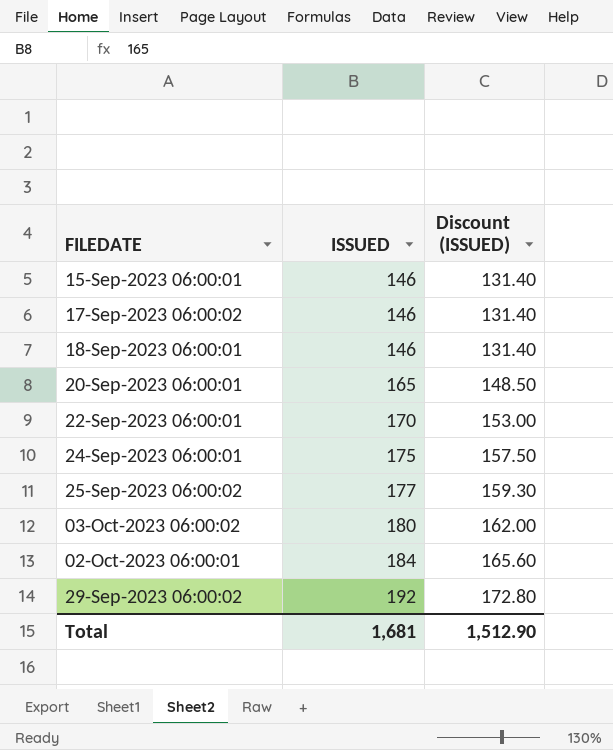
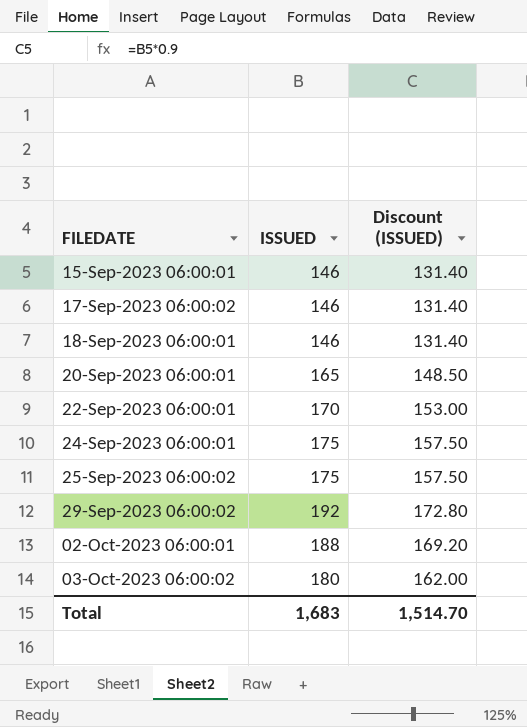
row order: ISSUED ascending -> FILEDATE ascending
25-Sep-2023 06:00:02 | ISSUED: 177 -> 175
25-Sep-2023 06:00:02 | Discount (ISSUED): 159.30 -> 157.50
02-Oct-2023 06:00:01 | ISSUED: 184 -> 188
02-Oct-2023 06:00:01 | Discount (ISSUED): 165.60 -> 169.20
Total | ISSUED: 1,681 -> 1,683
Total | Discount (ISSUED): 1,512.90 -> 1,514.70

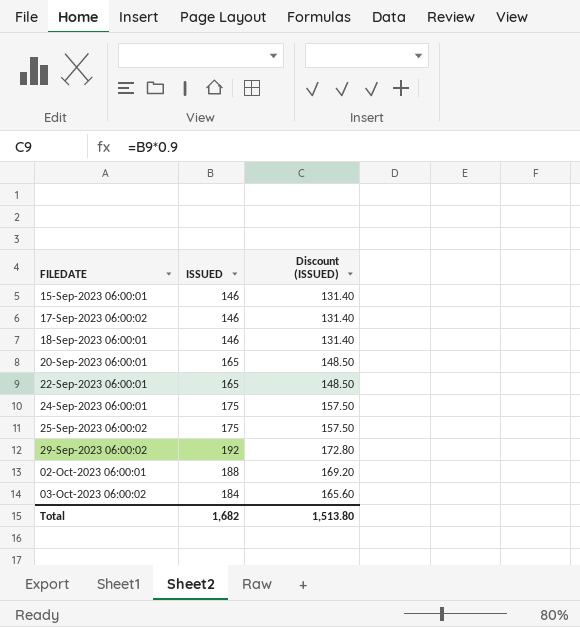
22-Sep-2023 06:00:01 | ISSUED: 170 -> 165
22-Sep-2023 06:00:01 | Discount (ISSUED): 153.00 -> 148.50
03-Oct-2023 06:00:02 | ISSUED: 180 -> 184
03-Oct-2023 06:00:02 | Discount (ISSUED): 162.00 -> 165.60
Total | ISSUED: 1,683 -> 1,682
Total | Discount (ISSUED): 1,514.70 -> 1,513.80

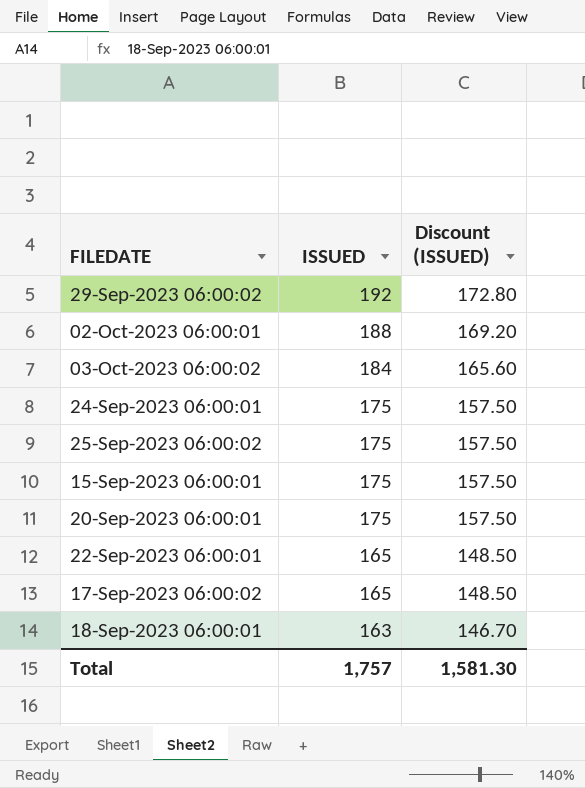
row order: FILEDATE ascending -> ISSUED descending
15-Sep-2023 06:00:01 | ISSUED: 146 -> 175
15-Sep-2023 06:00:01 | Discount (ISSUED): 131.40 -> 157.50
20-Sep-2023 06:00:01 | ISSUED: 165 -> 175
20-Sep-2023 06:00:01 | Discount (ISSUED): 148.50 -> 157.50
17-Sep-2023 06:00:02 | ISSUED: 146 -> 165
17-Sep-2023 06:00:02 | Discount (ISSUED): 131.40 -> 148.50
18-Sep-2023 06:00:01 | ISSUED: 146 -> 163
18-Sep-2023 06:00:01 | Discount (ISSUED): 131.40 -> 146.70
Total | ISSUED: 1,682 -> 1,757
Total | Discount (ISSUED): 1,513.80 -> 1,581.30

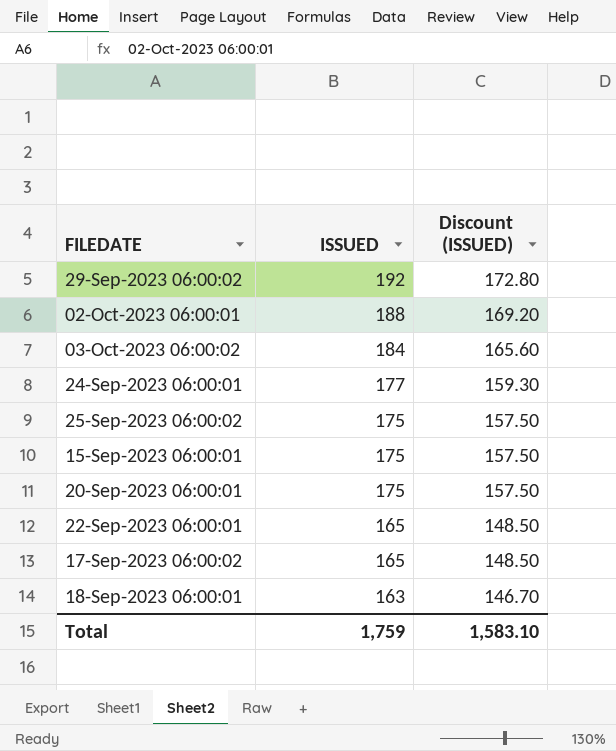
24-Sep-2023 06:00:01 | ISSUED: 175 -> 177
24-Sep-2023 06:00:01 | Discount (ISSUED): 157.50 -> 159.30
Total | ISSUED: 1,757 -> 1,759
Total | Discount (ISSUED): 1,581.30 -> 1,583.10

